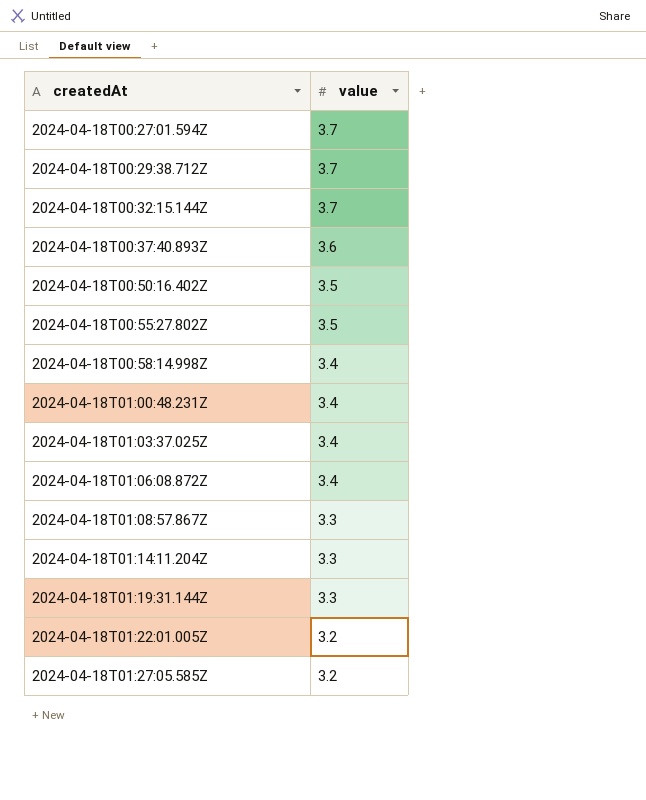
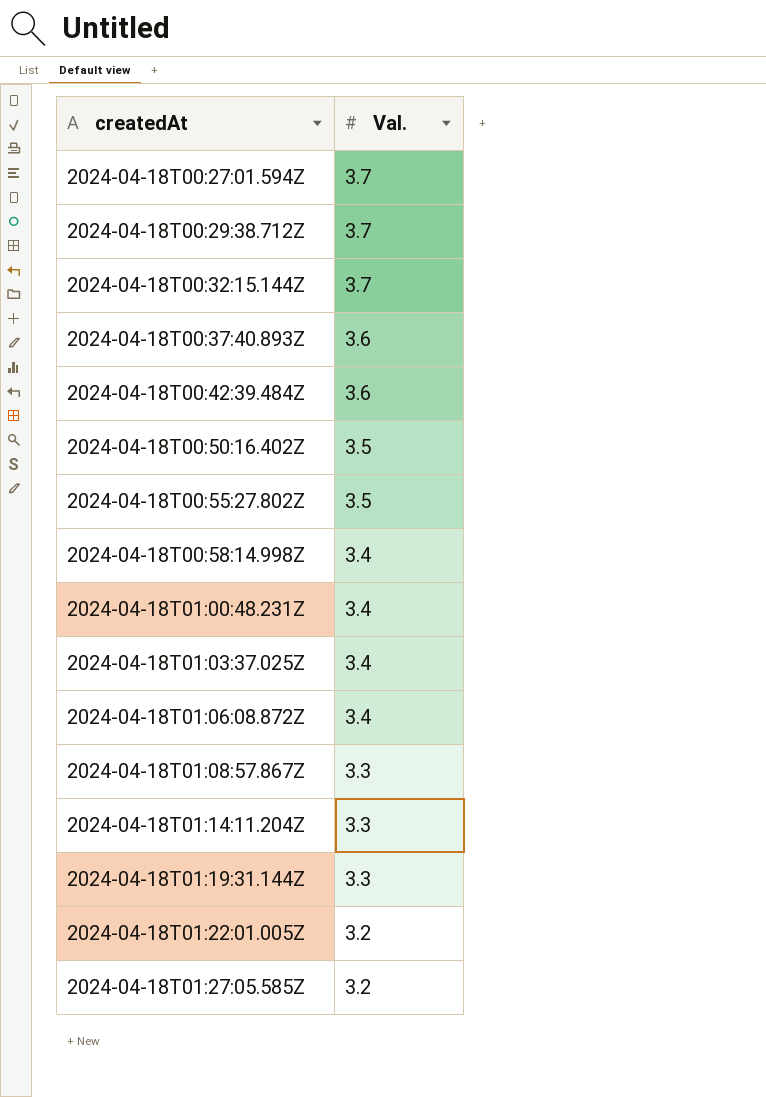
column name: value -> Val.
row 2024-04-18T00:42:39.484Z: none -> 3.6

